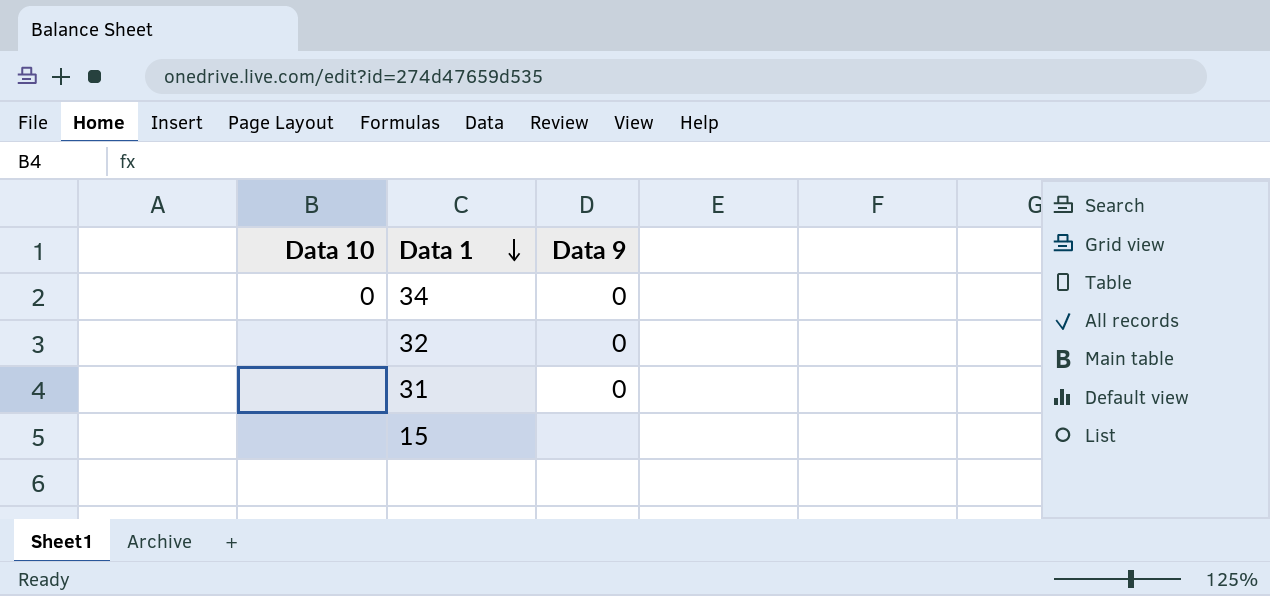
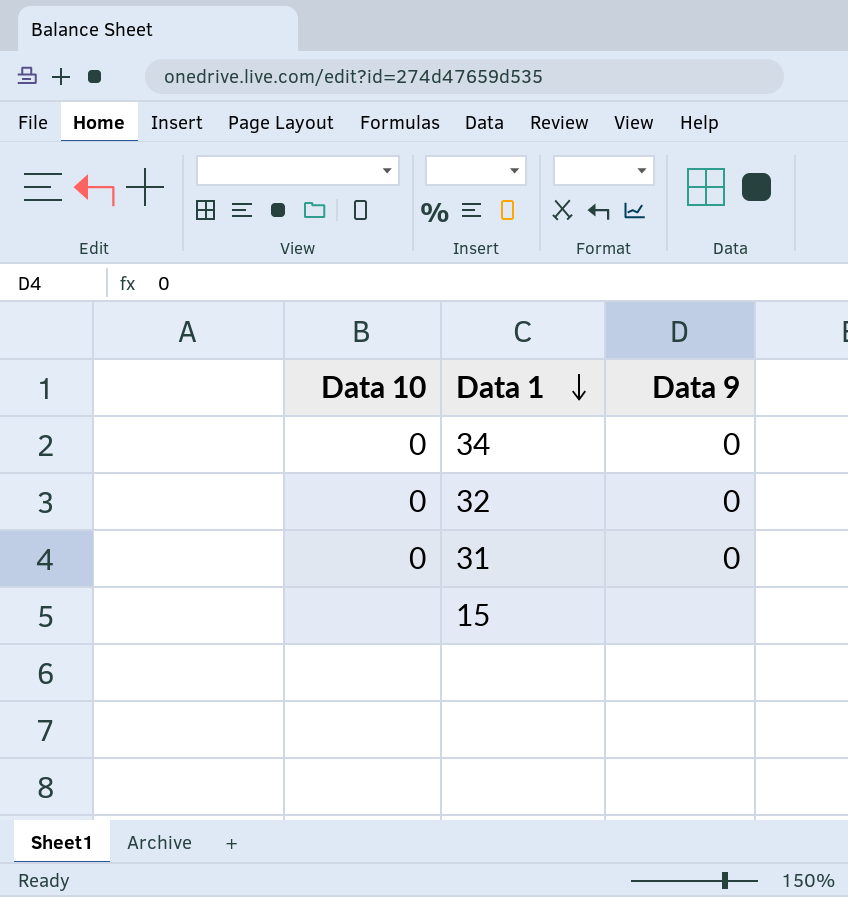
32 | Data 10: none -> 0
31 | Data 10: none -> 0

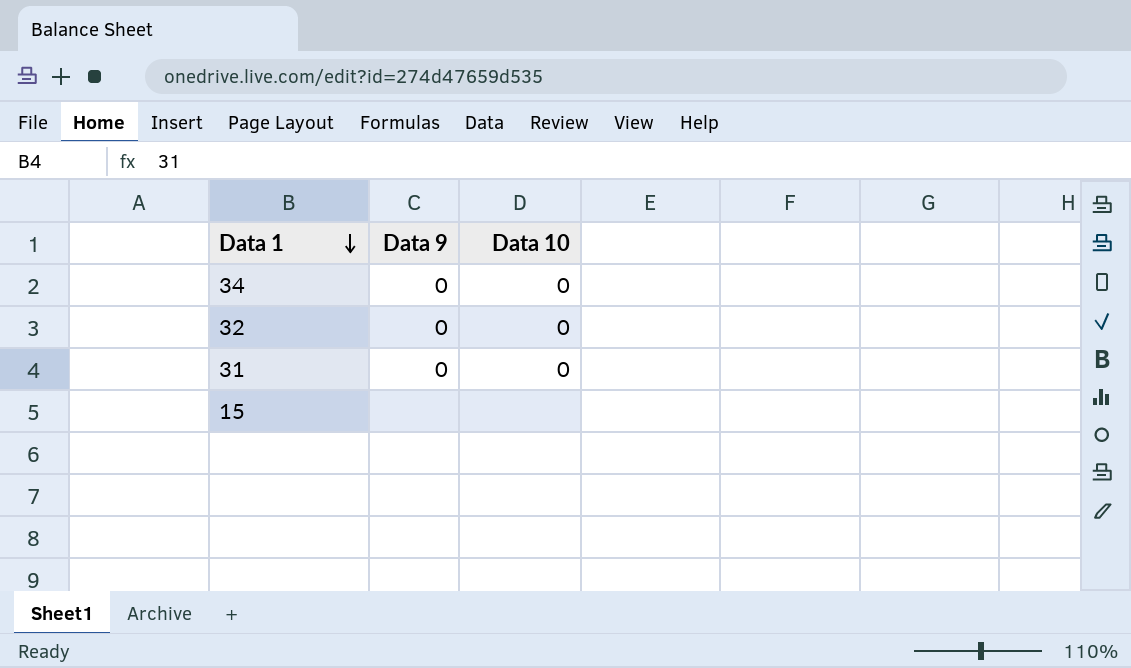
column Data 10 | position: 1 -> 3

